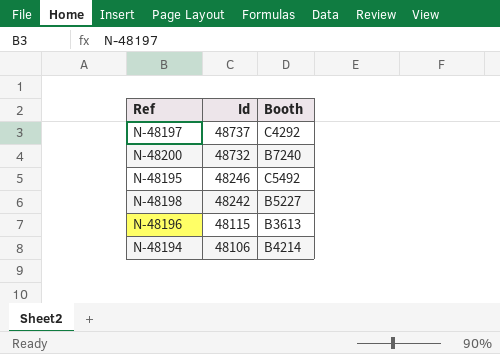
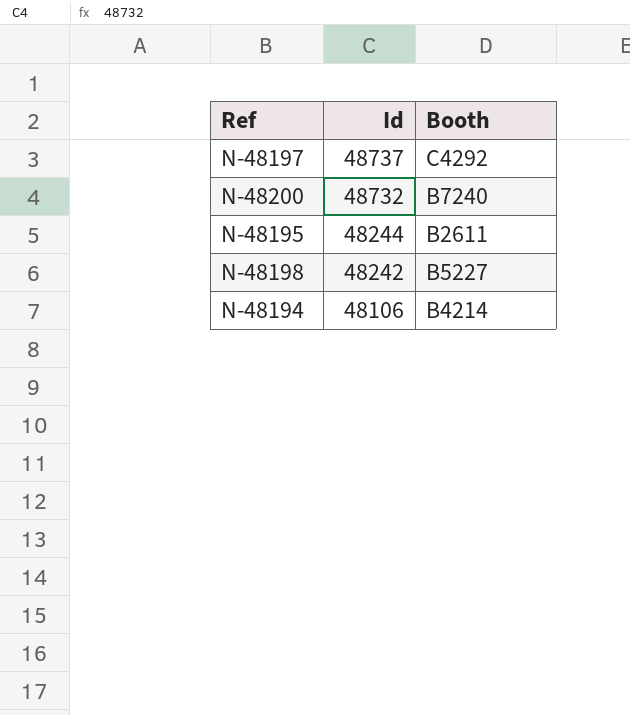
row N-48196: 48115 | B3613 -> none
N-48195 | Id: 48246 -> 48244
N-48195 | Booth: C5492 -> B2611

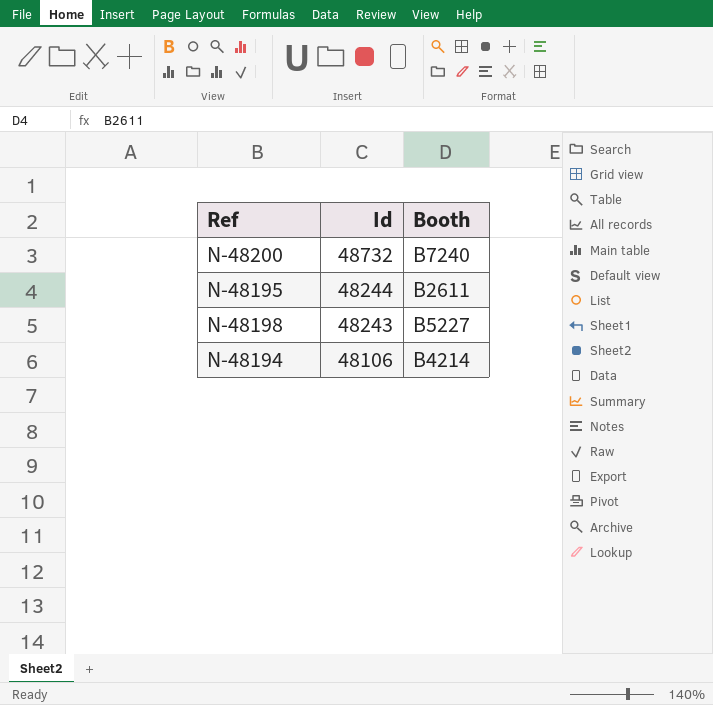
row N-48197: 48737 | C4292 -> none
N-48198 | Id: 48242 -> 48243

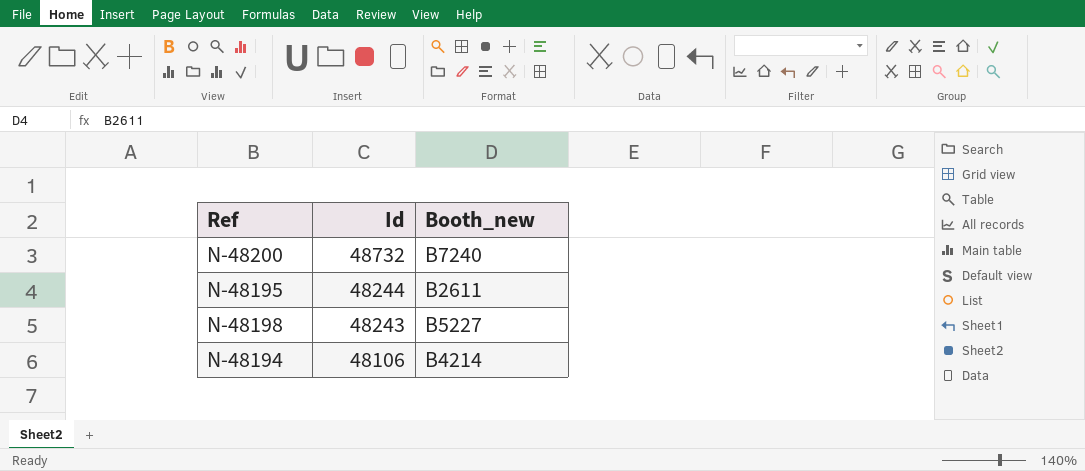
column name: Booth -> Booth_new

